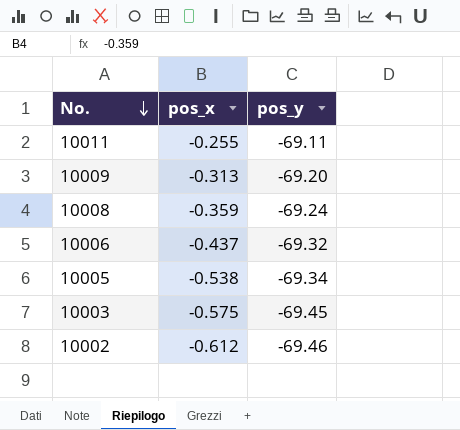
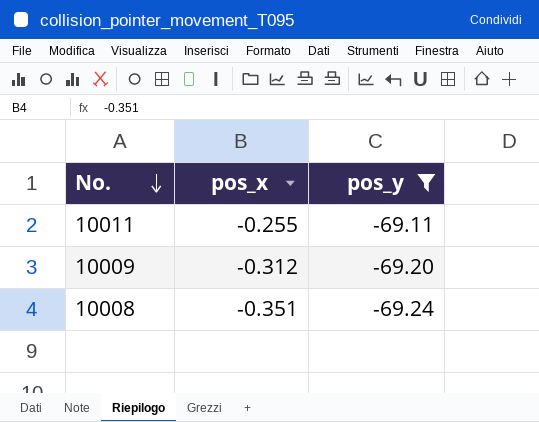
filter: none -> pos_y >= -69.24
10009 | pos_x: -0.313 -> -0.312
10008 | pos_x: -0.359 -> -0.351

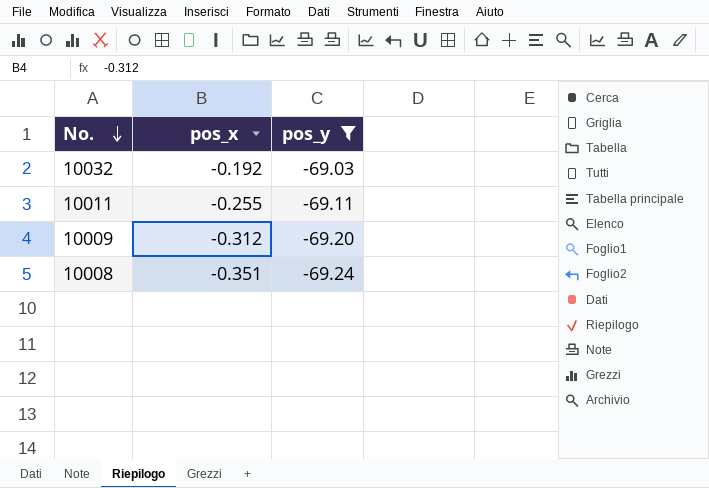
row 10032: none -> -0.192 | -69.03

